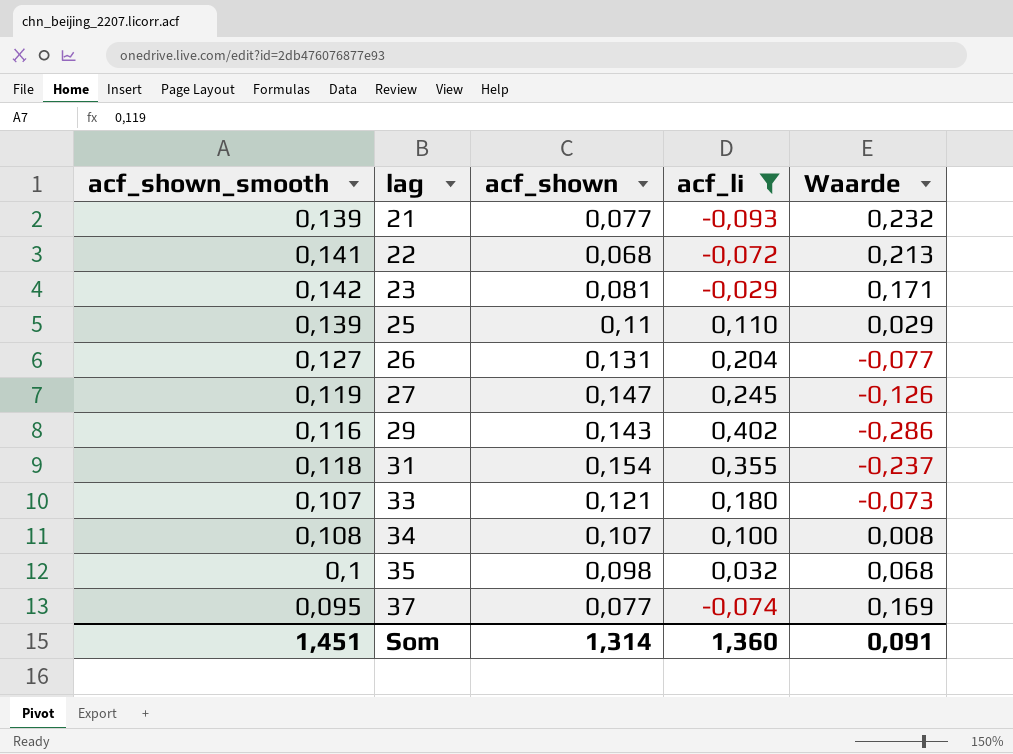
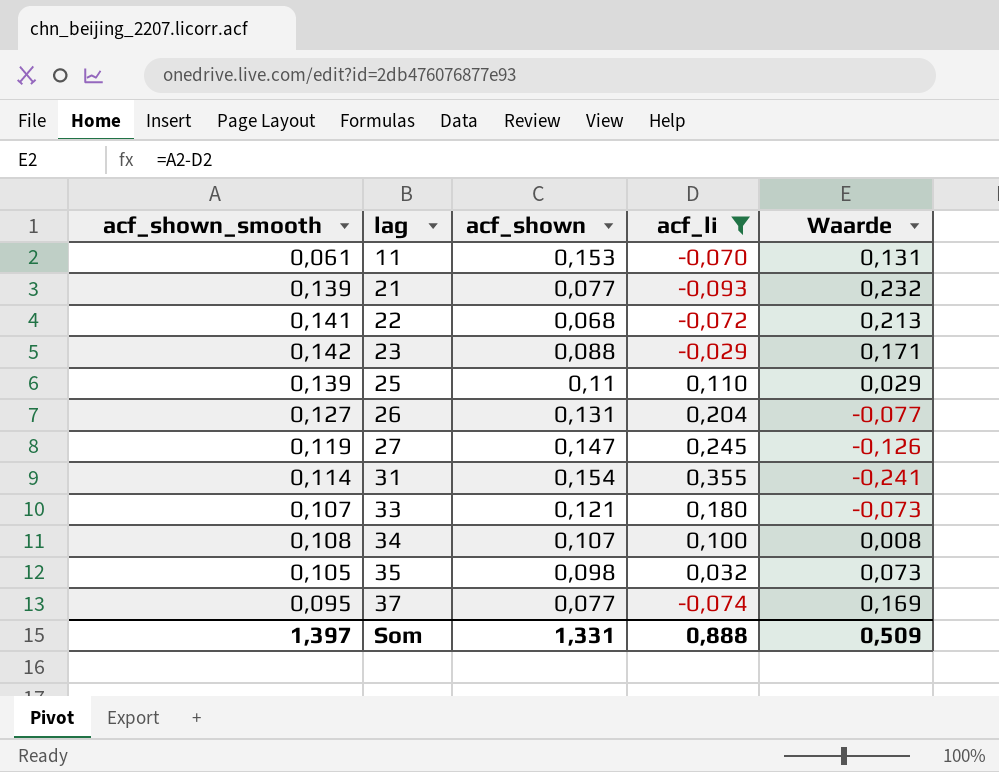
row 29: 0,116 | 0,143 | 0,402 | -0,286 -> none
row 11: none -> 0,061 | 0,153 | -0,070 | 0,131
23 | acf_shown: 0,081 -> 0,088
31 | acf_shown_smooth: 0,118 -> 0,114
31 | Waarde: -0,237 -> -0,241
35 | acf_shown_smooth: 0,1 -> 0,105
35 | Waarde: 0,068 -> 0,073
Som | acf_shown_smooth: 1,451 -> 1,397
Som | acf_shown: 1,314 -> 1,331
Som | acf_li: 1,360 -> 0,888
Som | Waarde: 0,091 -> 0,509

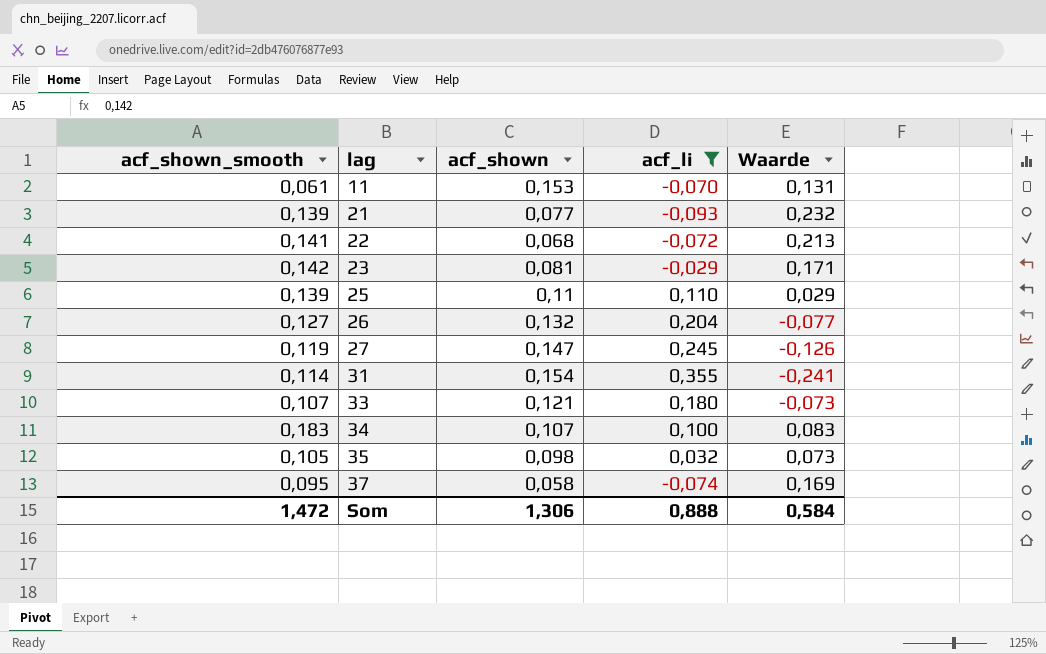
23 | acf_shown: 0,088 -> 0,081
26 | acf_shown: 0,131 -> 0,132
34 | acf_shown_smooth: 0,108 -> 0,183
34 | Waarde: 0,008 -> 0,083
37 | acf_shown: 0,077 -> 0,058
Som | acf_shown_smooth: 1,397 -> 1,472
Som | acf_shown: 1,331 -> 1,306
Som | Waarde: 0,509 -> 0,584

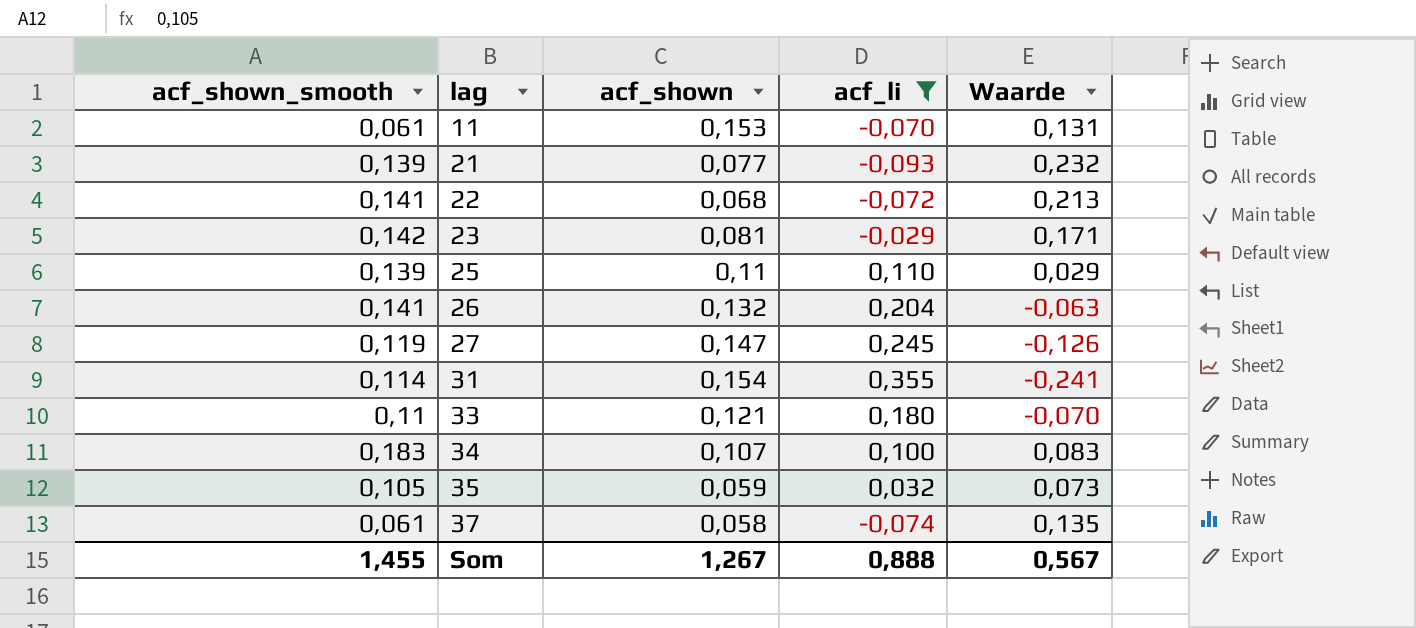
26 | acf_shown_smooth: 0,127 -> 0,141
26 | Waarde: -0,077 -> -0,063
33 | acf_shown_smooth: 0,107 -> 0,11
33 | Waarde: -0,073 -> -0,070
35 | acf_shown: 0,098 -> 0,059
37 | acf_shown_smooth: 0,095 -> 0,061
37 | Waarde: 0,169 -> 0,135
Som | acf_shown_smooth: 1,472 -> 1,455
Som | acf_shown: 1,306 -> 1,267
Som | Waarde: 0,584 -> 0,567

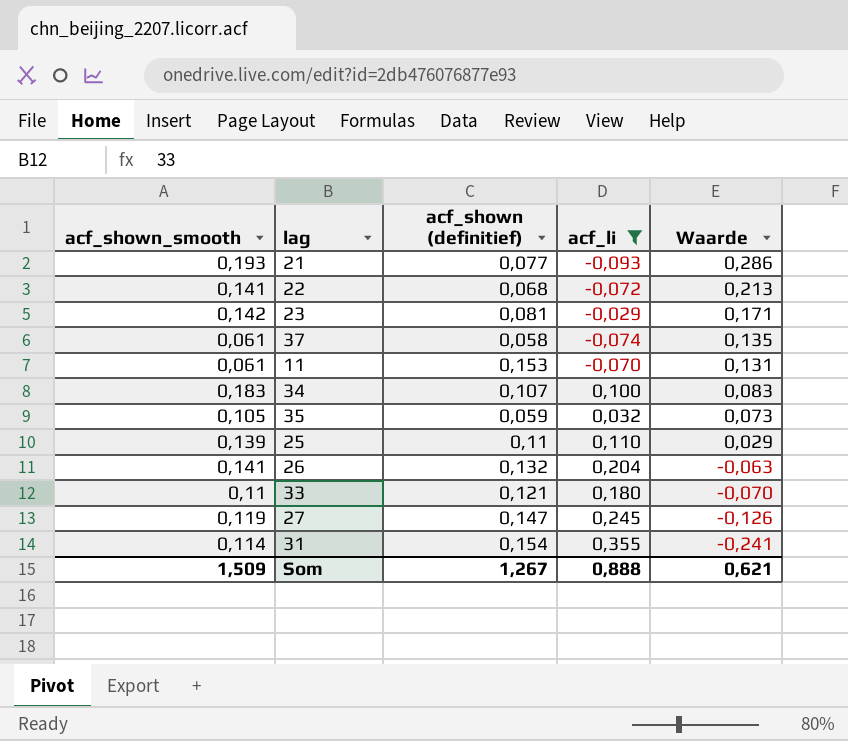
row order: lag ascending -> Waarde descending
column name: acf_shown -> acf_shown (definitief)
21 | acf_shown_smooth: 0,139 -> 0,193
21 | Waarde: 0,232 -> 0,286
Som | acf_shown_smooth: 1,455 -> 1,509
Som | Waarde: 0,567 -> 0,621

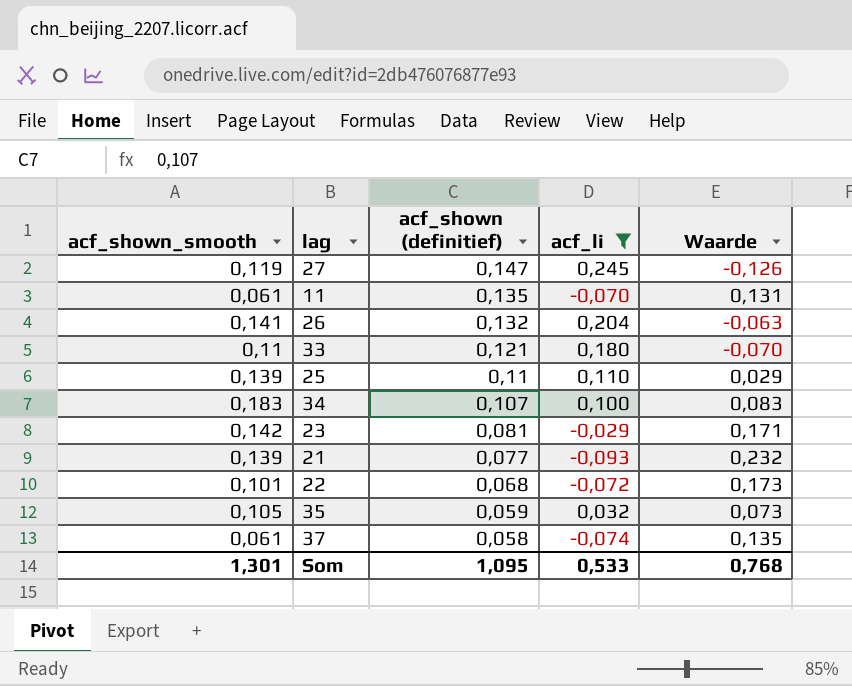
row order: Waarde descending -> acf_shown (definitief) descending
row 31: 0,114 | 0,154 | 0,355 | -0,241 -> none
11 | acf_shown (definitief): 0,153 -> 0,135
21 | acf_shown_smooth: 0,193 -> 0,139
21 | Waarde: 0,286 -> 0,232
22 | acf_shown_smooth: 0,141 -> 0,101
22 | Waarde: 0,213 -> 0,173
Som | acf_shown_smooth: 1,509 -> 1,301
Som | acf_shown (definitief): 1,267 -> 1,095
Som | acf_li: 0,888 -> 0,533
Som | Waarde: 0,621 -> 0,768

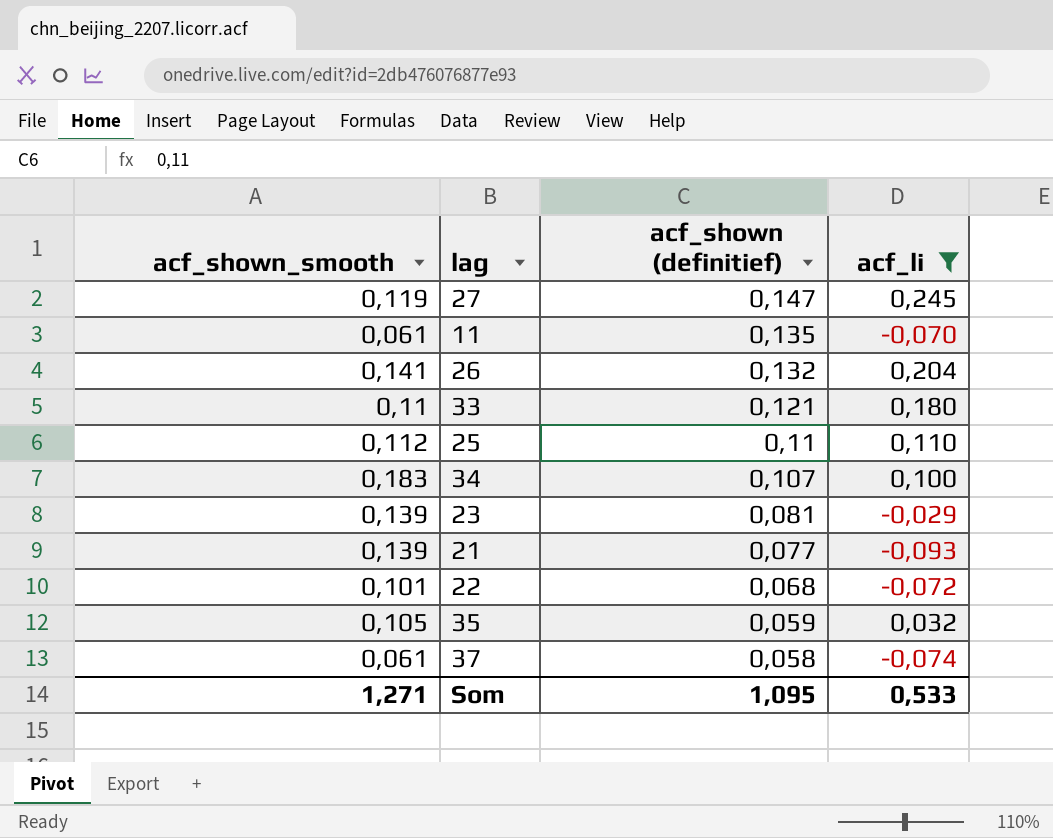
column Waarde | formula: [acf_shown_smooth] - [acf_li] -> none
25 | acf_shown_smooth: 0,139 -> 0,112
23 | acf_shown_smooth: 0,142 -> 0,139
Som | acf_shown_smooth: 1,301 -> 1,271

